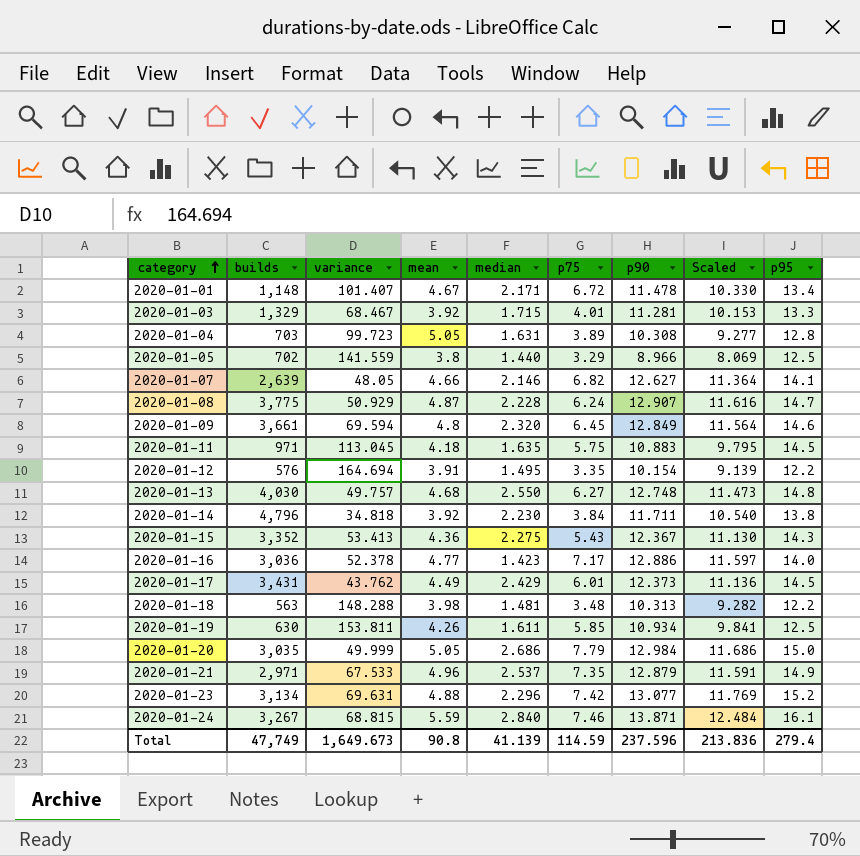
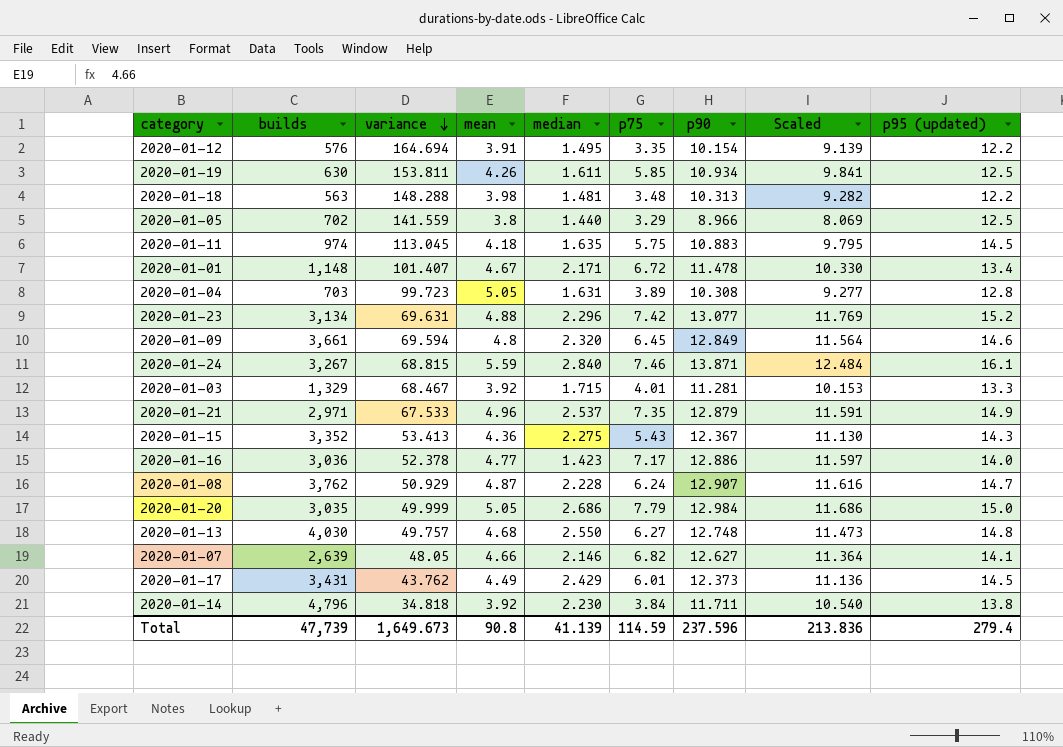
row order: category ascending -> variance descending
column name: p95 -> p95 (updated)
2020-01-11 | builds: 971 -> 974
2020-01-08 | builds: 3,775 -> 3,762
Total | builds: 47,749 -> 47,739

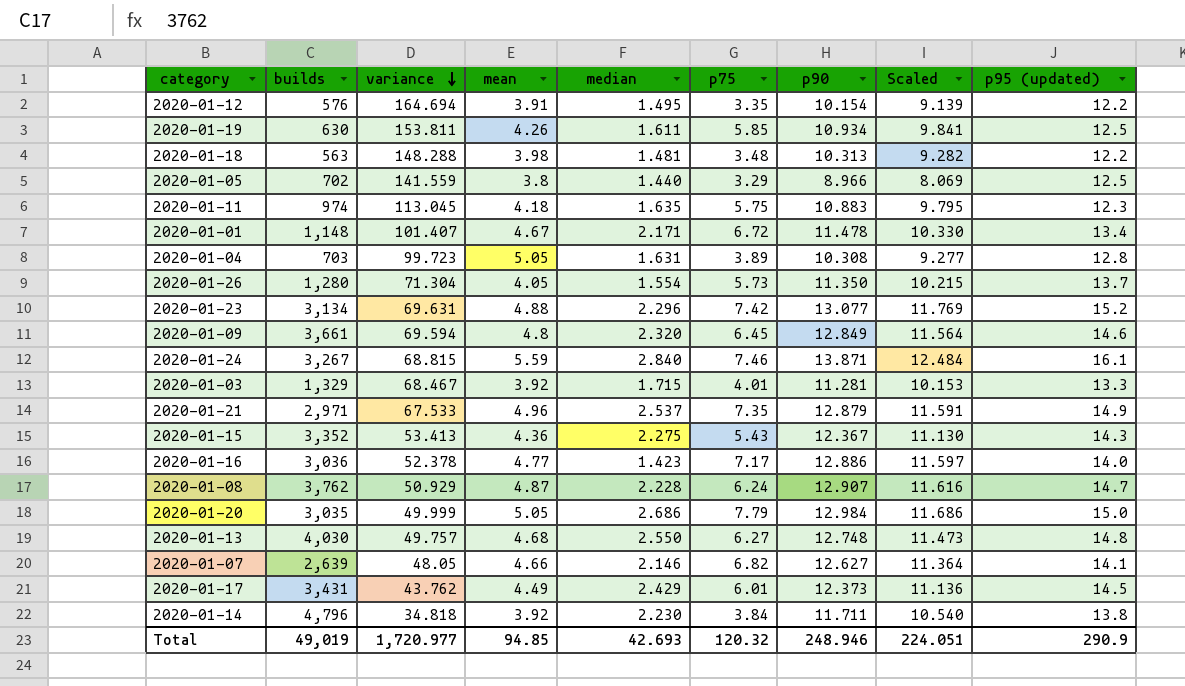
2020-01-11 | p95 (updated): 14.5 -> 12.3
row 2020-01-26: none -> 1,280 | 71.304 | 4.05 | 1.554 | 5.73 | 11.350 | 10.215 | 13.7
Total | builds: 47,739 -> 49,019
Total | variance: 1,649.673 -> 1,720.977
Total | mean: 90.8 -> 94.85
Total | median: 41.139 -> 42.693
Total | p75: 114.59 -> 120.32
Total | p90: 237.596 -> 248.946
Total | Scaled: 213.836 -> 224.051
Total | p95 (updated): 279.4 -> 290.9

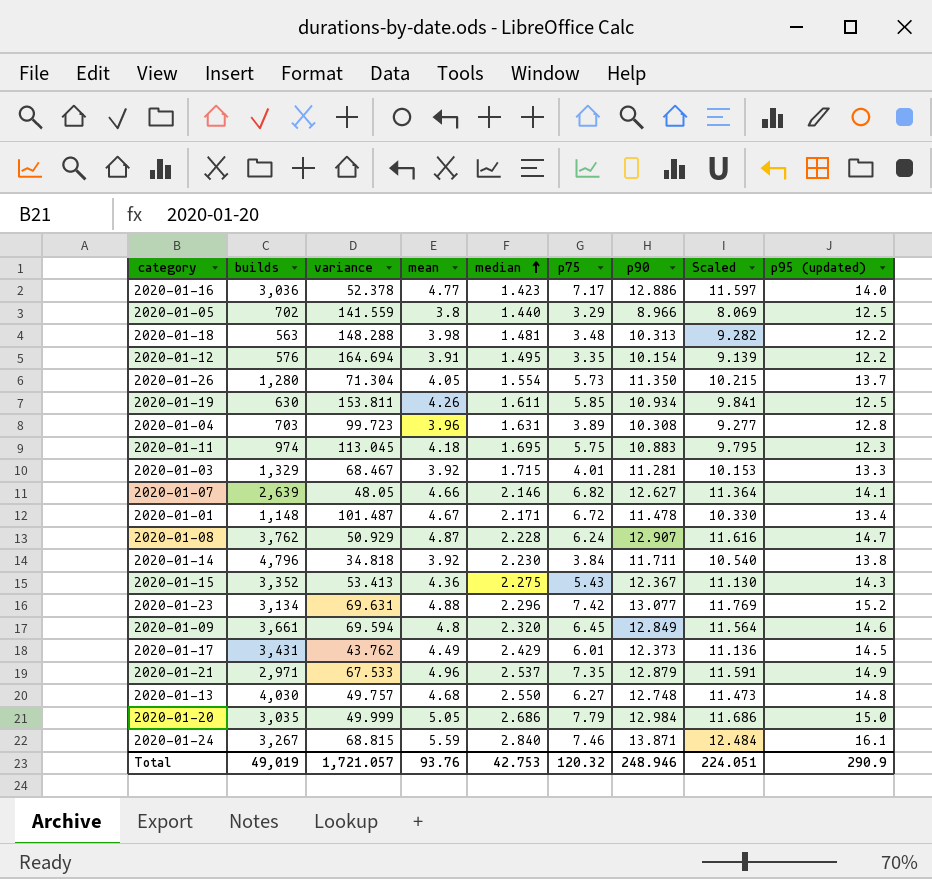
row order: variance descending -> median ascending
2020-01-04 | mean: 5.05 -> 3.96
2020-01-11 | median: 1.635 -> 1.695
2020-01-01 | variance: 101.407 -> 101.487
Total | variance: 1,720.977 -> 1,721.057
Total | mean: 94.85 -> 93.76
Total | median: 42.693 -> 42.753

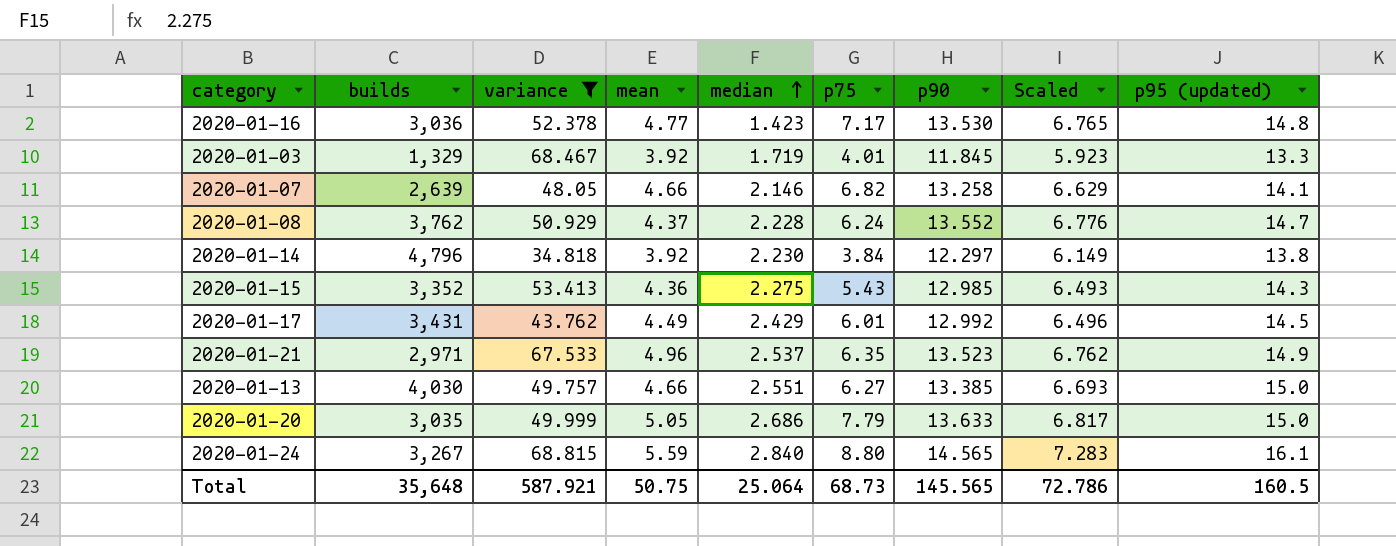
filter: none -> variance <= 68.815
column Scaled | formula: [p90] * 0.9 -> [p90] * 0.5
2020-01-16 | p90: 12.886 -> 13.530
2020-01-16 | p95 (updated): 14.0 -> 14.8
2020-01-03 | median: 1.715 -> 1.719
2020-01-03 | p90: 11.281 -> 11.845
2020-01-07 | p90: 12.627 -> 13.258
2020-01-08 | mean: 4.87 -> 4.37
2020-01-08 | p90: 12.907 -> 13.552
2020-01-14 | p90: 11.711 -> 12.297
2020-01-15 | p90: 12.367 -> 12.985
2020-01-17 | p90: 12.373 -> 12.992
2020-01-21 | p75: 7.35 -> 6.35
2020-01-21 | p90: 12.879 -> 13.523
2020-01-13 | mean: 4.68 -> 4.66
2020-01-13 | median: 2.550 -> 2.551
2020-01-13 | p90: 12.748 -> 13.385
2020-01-13 | p95 (updated): 14.8 -> 15.0
2020-01-20 | p90: 12.984 -> 13.633
2020-01-24 | p75: 7.46 -> 8.80
2020-01-24 | p90: 13.871 -> 14.565
Total | builds: 49,019 -> 35,648
Total | variance: 1,721.057 -> 587.921
Total | mean: 93.76 -> 50.75
Total | median: 42.753 -> 25.064
Total | p75: 120.32 -> 68.73
Total | p90: 248.946 -> 145.565
Total | Scaled: 224.051 -> 72.786
Total | p95 (updated): 290.9 -> 160.5

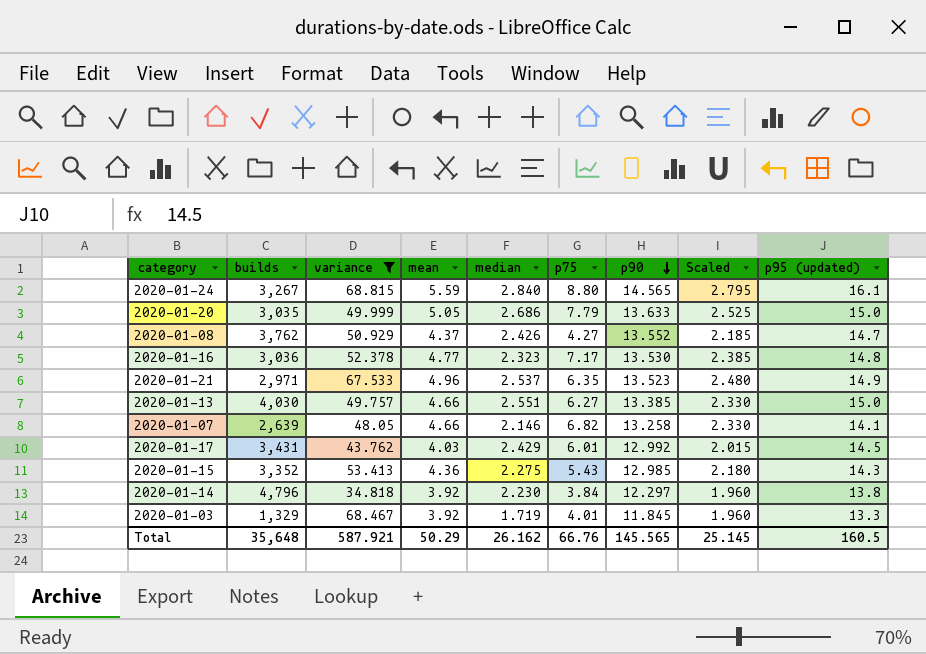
row order: median ascending -> p90 descending
column Scaled | formula: [p90] * 0.5 -> [mean] * 0.5
2020-01-08 | median: 2.228 -> 2.426
2020-01-08 | p75: 6.24 -> 4.27
2020-01-16 | median: 1.423 -> 2.323
2020-01-17 | mean: 4.49 -> 4.03
Total | mean: 50.75 -> 50.29
Total | median: 25.064 -> 26.162
Total | p75: 68.73 -> 66.76
Total | Scaled: 72.786 -> 25.145

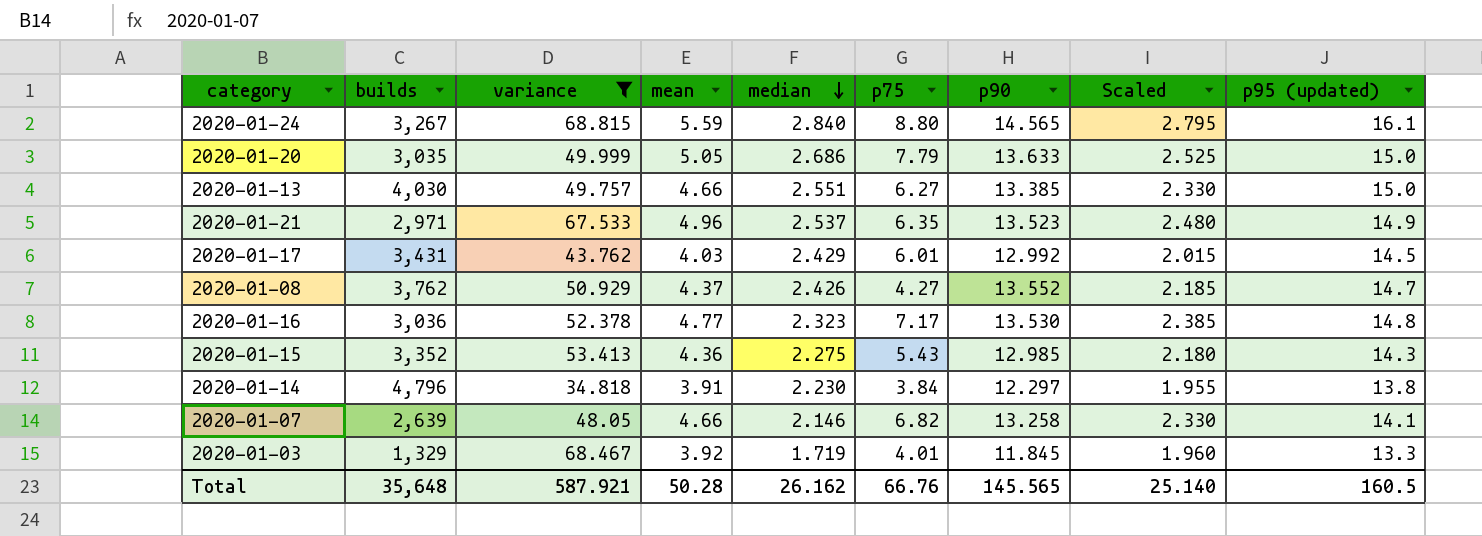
row order: p90 descending -> median descending
2020-01-14 | mean: 3.92 -> 3.91
2020-01-14 | Scaled: 1.960 -> 1.955
Total | mean: 50.29 -> 50.28
Total | Scaled: 25.145 -> 25.140

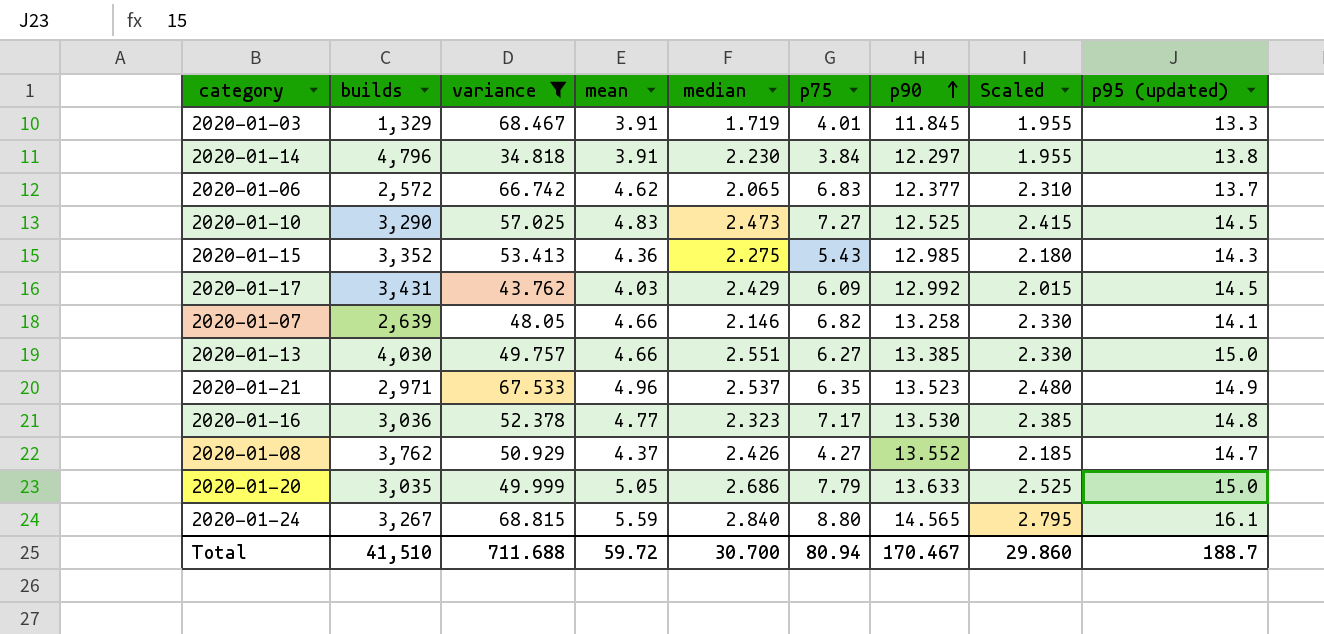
row order: median descending -> p90 ascending
2020-01-03 | mean: 3.92 -> 3.91
2020-01-03 | Scaled: 1.960 -> 1.955
row 2020-01-06: none -> 2,572 | 66.742 | 4.62 | 2.065 | 6.83 | 12.377 | 2.310 | 13.7
row 2020-01-10: none -> 3,290 | 57.025 | 4.83 | 2.473 | 7.27 | 12.525 | 2.415 | 14.5
2020-01-17 | p75: 6.01 -> 6.09
Total | builds: 35,648 -> 41,510
Total | variance: 587.921 -> 711.688
Total | mean: 50.28 -> 59.72
Total | median: 26.162 -> 30.700
Total | p75: 66.76 -> 80.94
Total | p90: 145.565 -> 170.467
Total | Scaled: 25.140 -> 29.860
Total | p95 (updated): 160.5 -> 188.7

